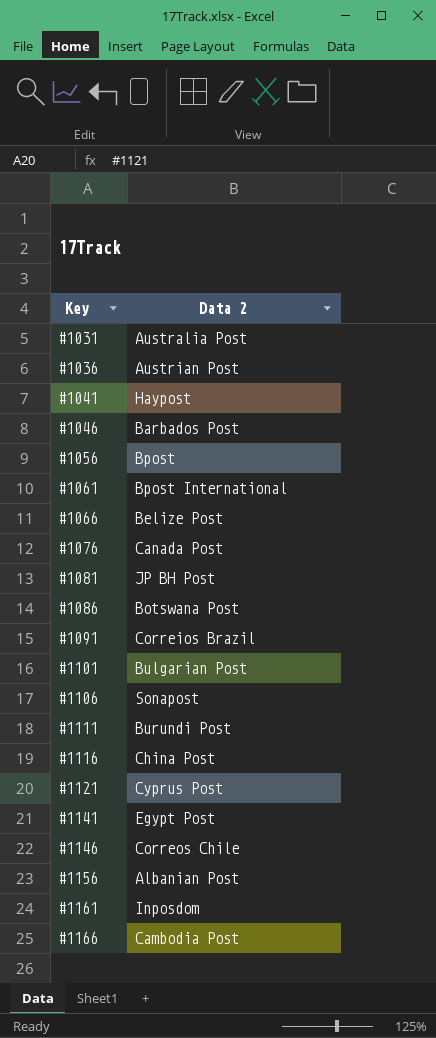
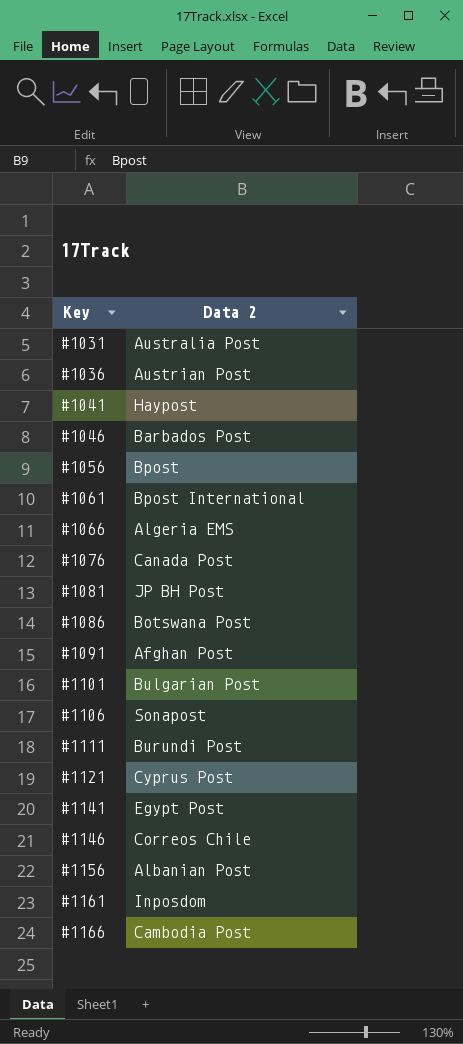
row #1116: China Post -> none
#1066 | Data 2: Belize Post -> Algeria EMS
#1091 | Data 2: Correios Brazil -> Afghan Post

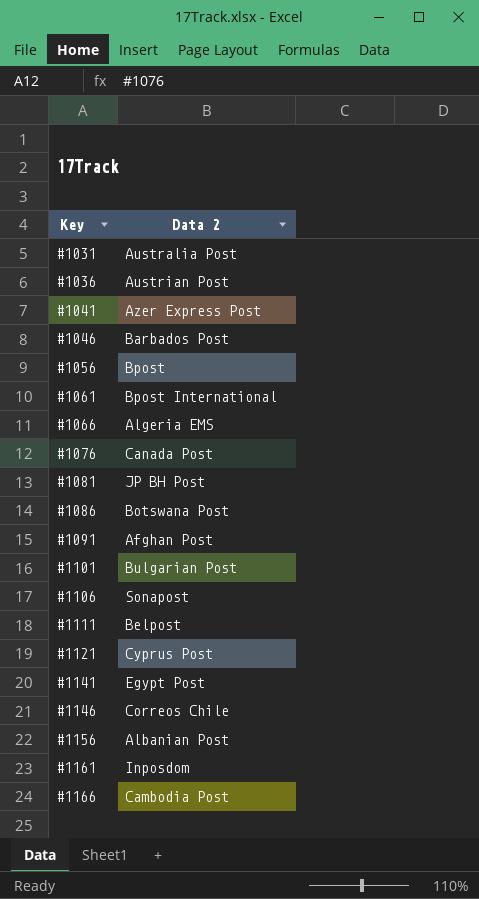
#1041 | Data 2: Haypost -> Azer Express Post
#1111 | Data 2: Burundi Post -> Belpost

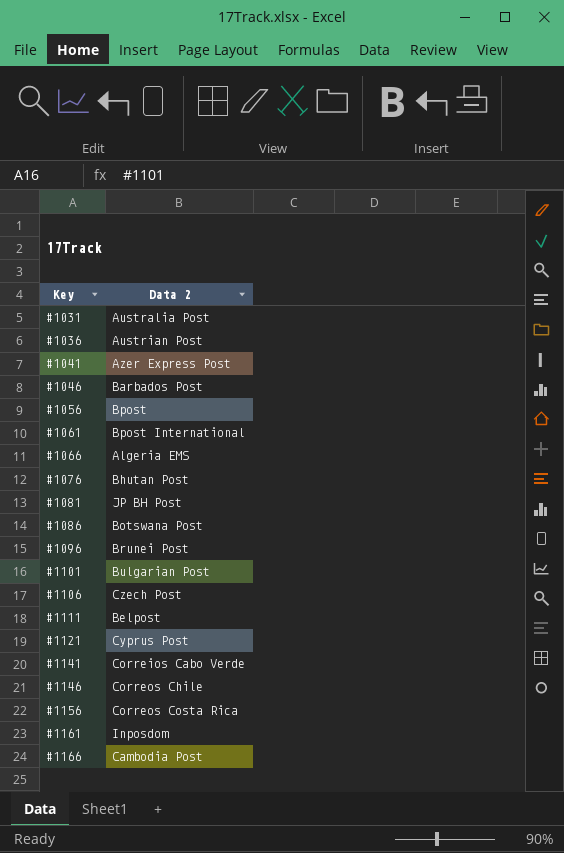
row #1091: Afghan Post -> none
#1076 | Data 2: Canada Post -> Bhutan Post
row #1096: none -> Brunei Post
#1106 | Data 2: Sonapost -> Czech Post
#1141 | Data 2: Egypt Post -> Correios Cabo Verde
#1156 | Data 2: Albanian Post -> Correos Costa Rica

